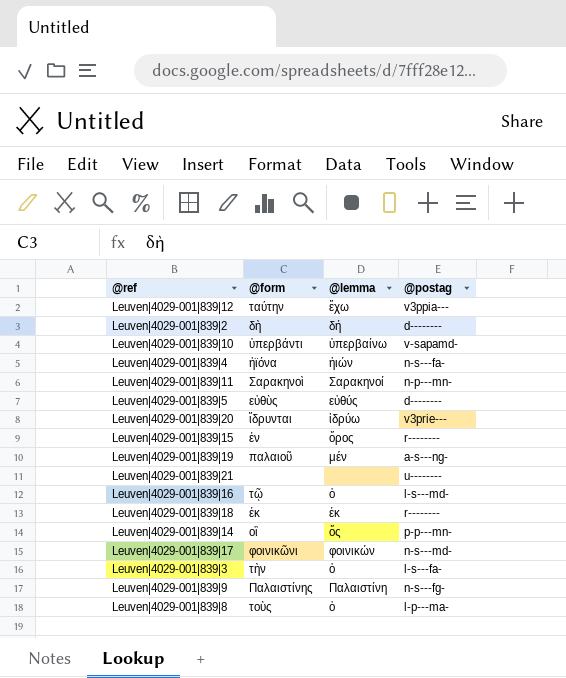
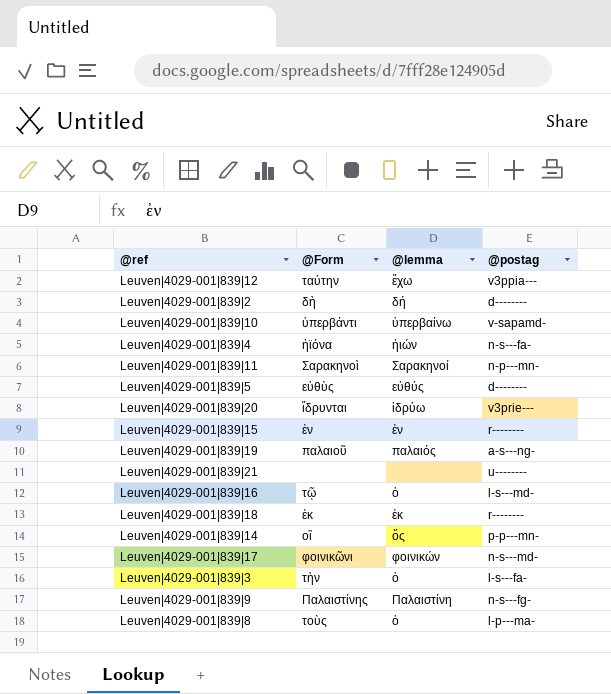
column name: @form -> @Form
Leuven|4029-001|839|15 | @lemma: ὅρος -> ἐν
Leuven|4029-001|839|19 | @lemma: μέν -> παλαιός

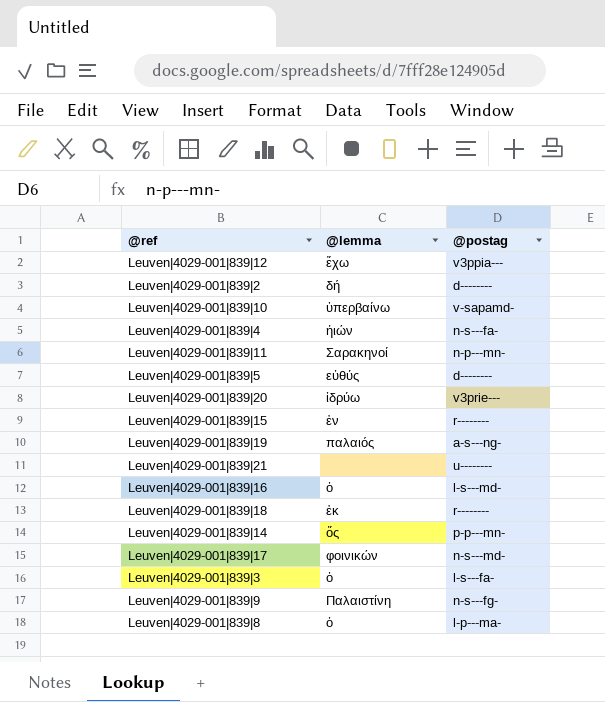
column @Form | position: 2 -> none

